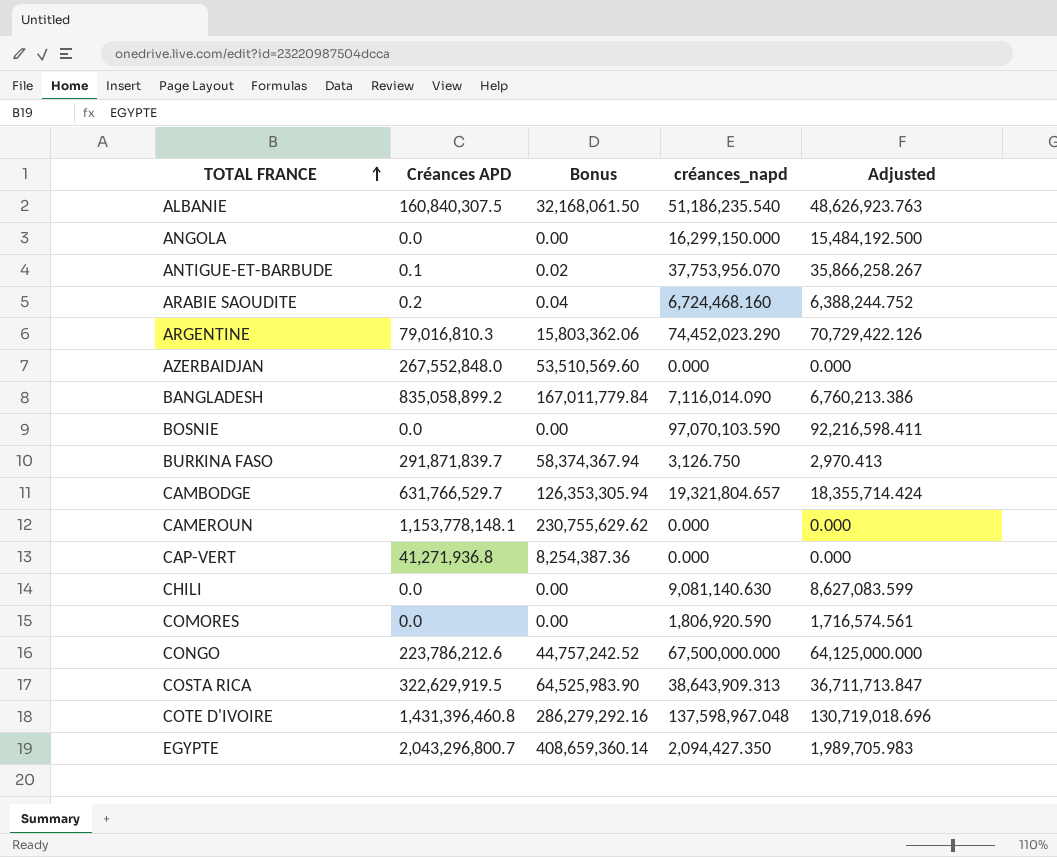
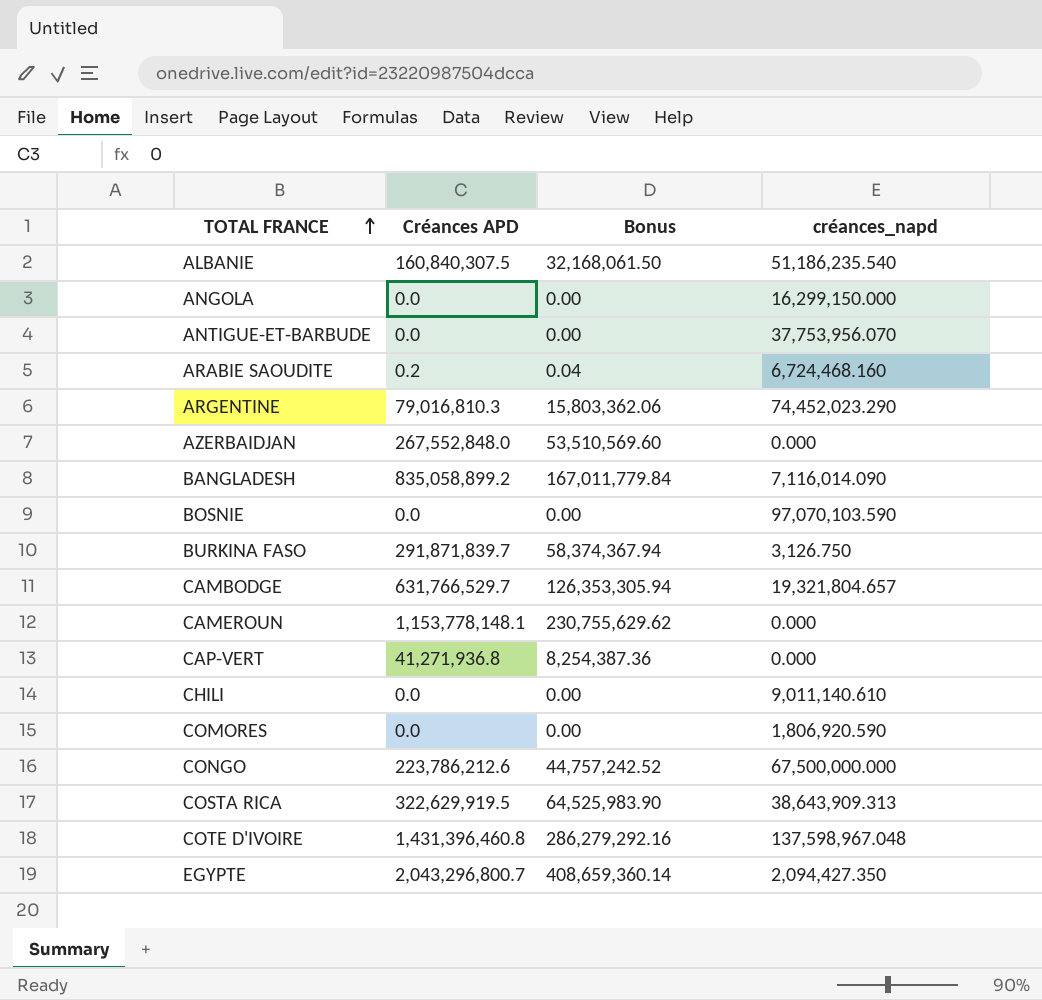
column Adjusted | formula: [créances_napd] * 0.95 -> none
ANTIGUE-ET-BARBUDE | Créances APD: 0.1 -> 0.0
ANTIGUE-ET-BARBUDE | Bonus: 0.02 -> 0.00
CHILI | créances_napd: 9,081,140.630 -> 9,011,140.610

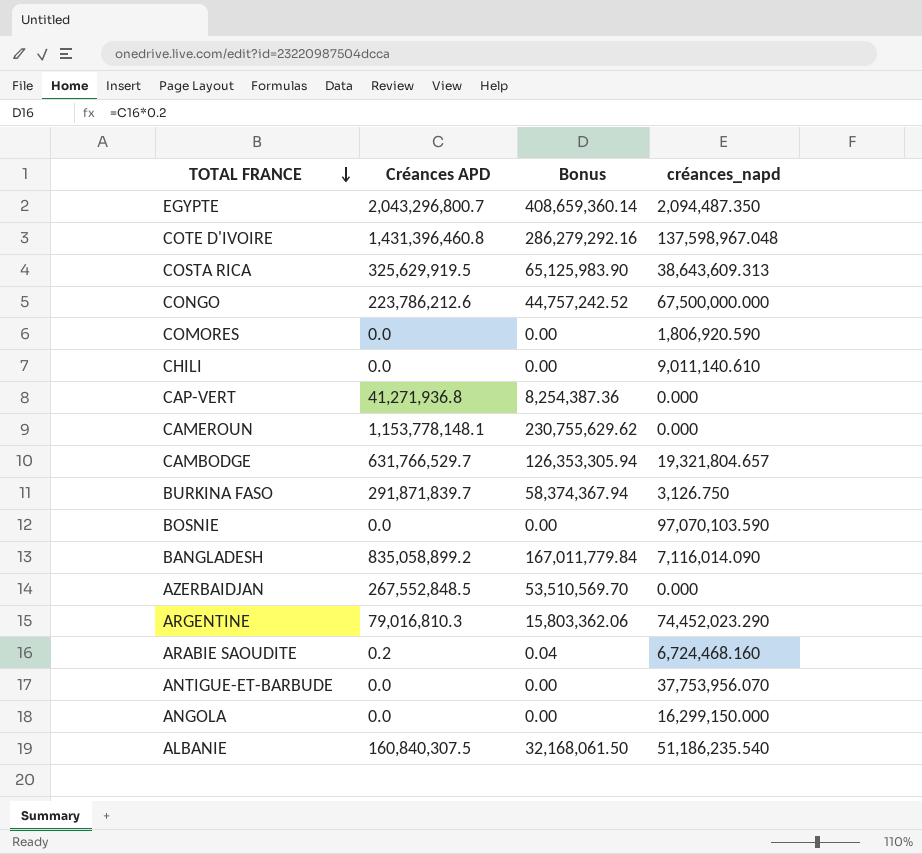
row order: TOTAL FRANCE ascending -> TOTAL FRANCE descending
EGYPTE | créances_napd: 2,094,427.350 -> 2,094,487.350
COSTA RICA | Créances APD: 322,629,919.5 -> 325,629,919.5
COSTA RICA | Bonus: 64,525,983.90 -> 65,125,983.90
COSTA RICA | créances_napd: 38,643,909.313 -> 38,643,609.313
AZERBAIDJAN | Créances APD: 267,552,848.0 -> 267,552,848.5
AZERBAIDJAN | Bonus: 53,510,569.60 -> 53,510,569.70

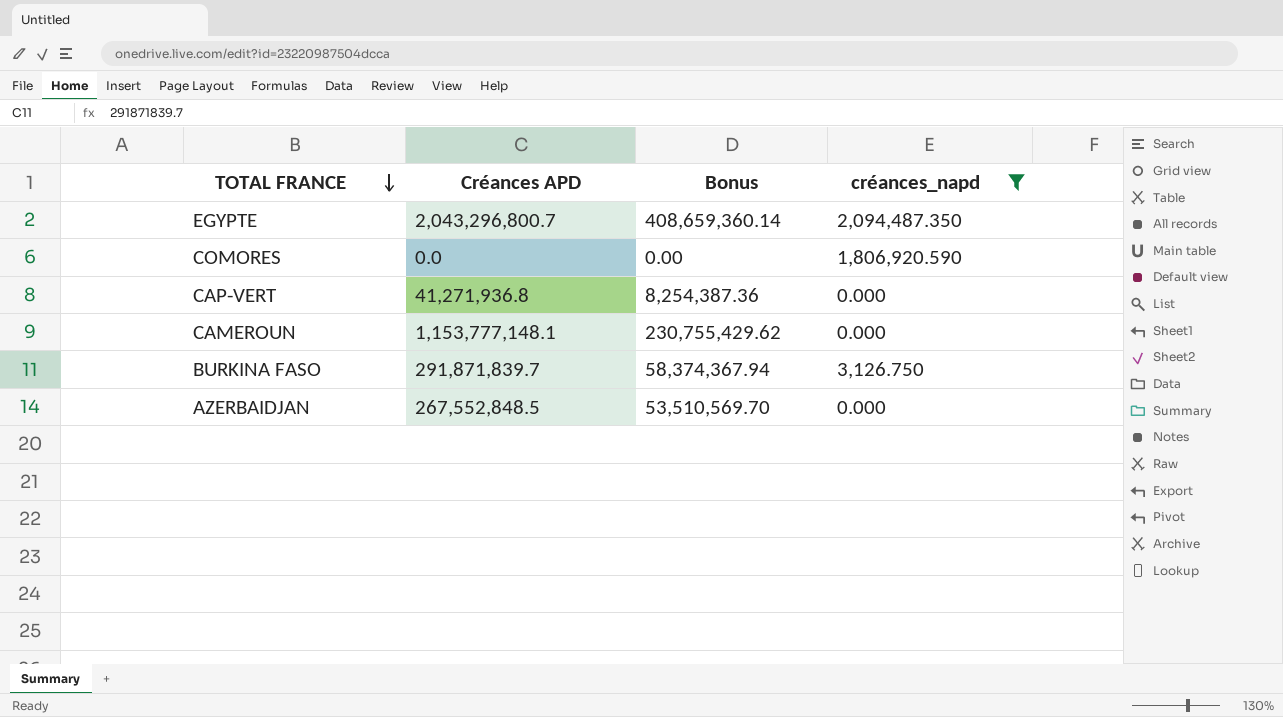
filter: none -> créances_napd <= 2,094,487.350
CAMEROUN | Créances APD: 1,153,778,148.1 -> 1,153,777,148.1
CAMEROUN | Bonus: 230,755,629.62 -> 230,755,429.62

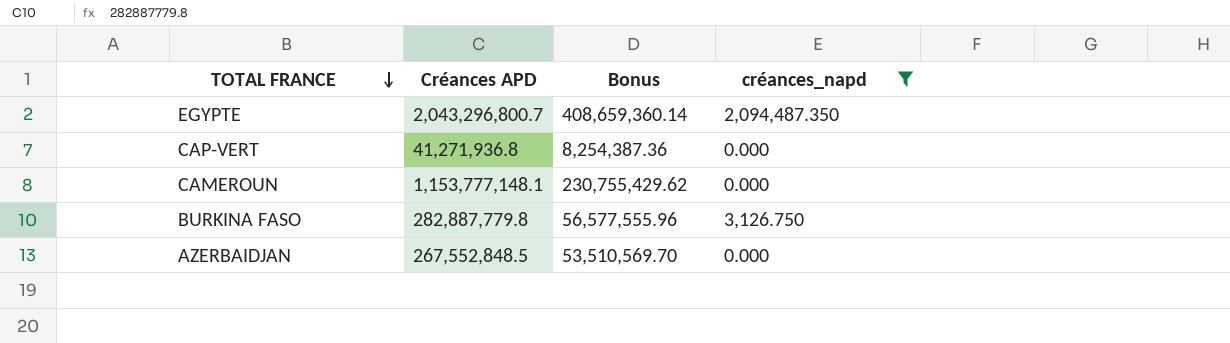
row COMORES: 0.0 | 0.00 | 1,806,920.590 -> none
BURKINA FASO | Créances APD: 291,871,839.7 -> 282,887,779.8
BURKINA FASO | Bonus: 58,374,367.94 -> 56,577,555.96

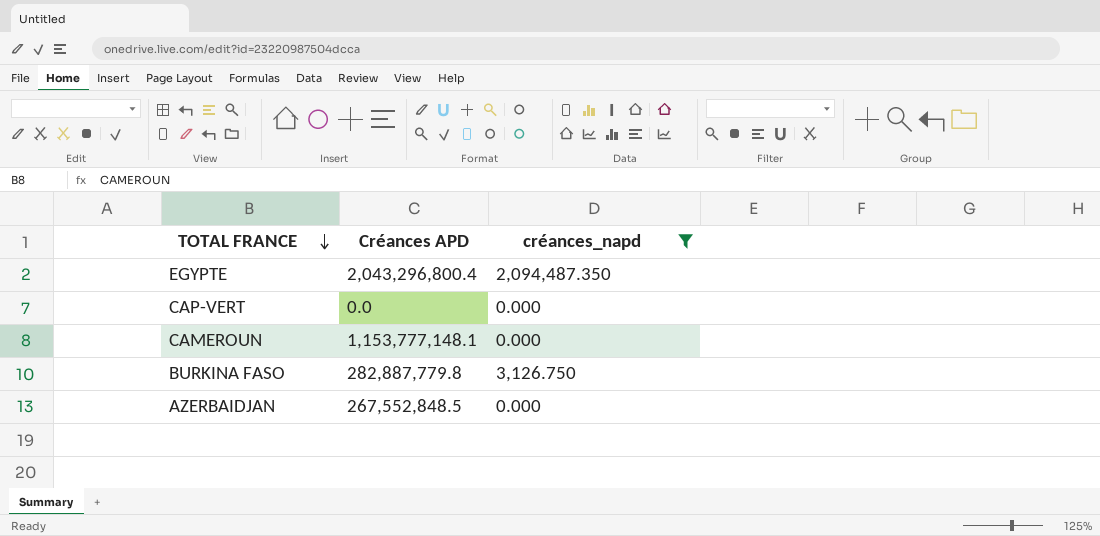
column Bonus | formula: [Créances APD] * 0.2 -> none
EGYPTE | Créances APD: 2,043,296,800.7 -> 2,043,296,800.4
CAP-VERT | Créances APD: 41,271,936.8 -> 0.0

